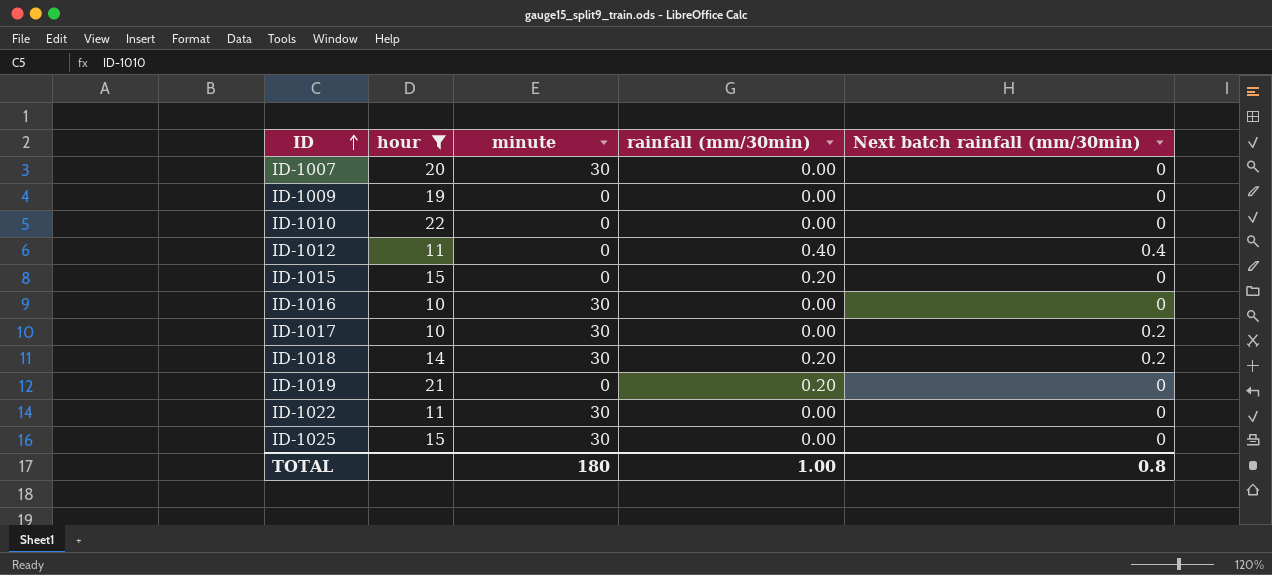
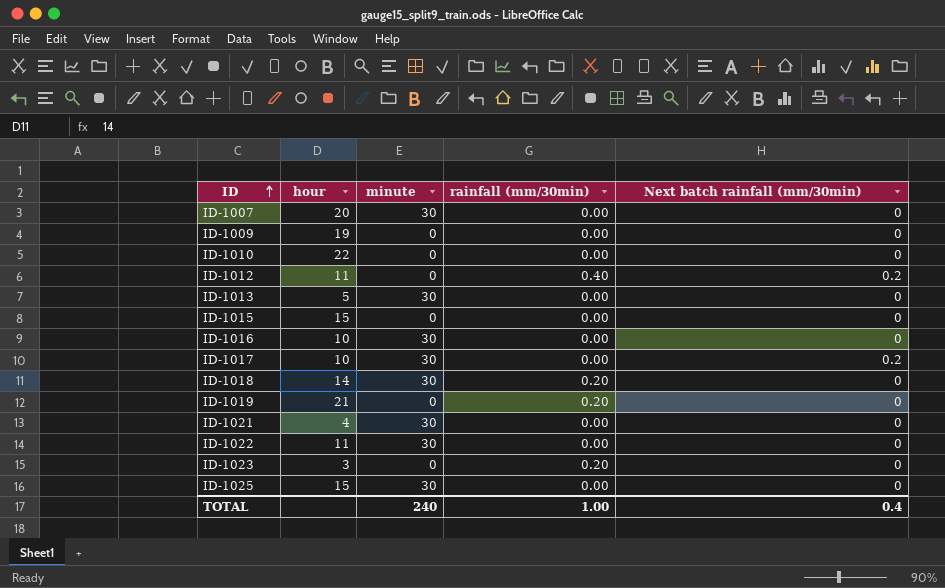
filter: hour >= 10 -> none
ID-1012 | Next batch rainfall (mm/30min): 0.4 -> 0.2
ID-1015 | rainfall (mm/30min): 0.20 -> 0.00
ID-1018 | Next batch rainfall (mm/30min): 0.2 -> 0
TOTAL | minute: 180 -> 240
TOTAL | Next batch rainfall (mm/30min): 0.8 -> 0.4

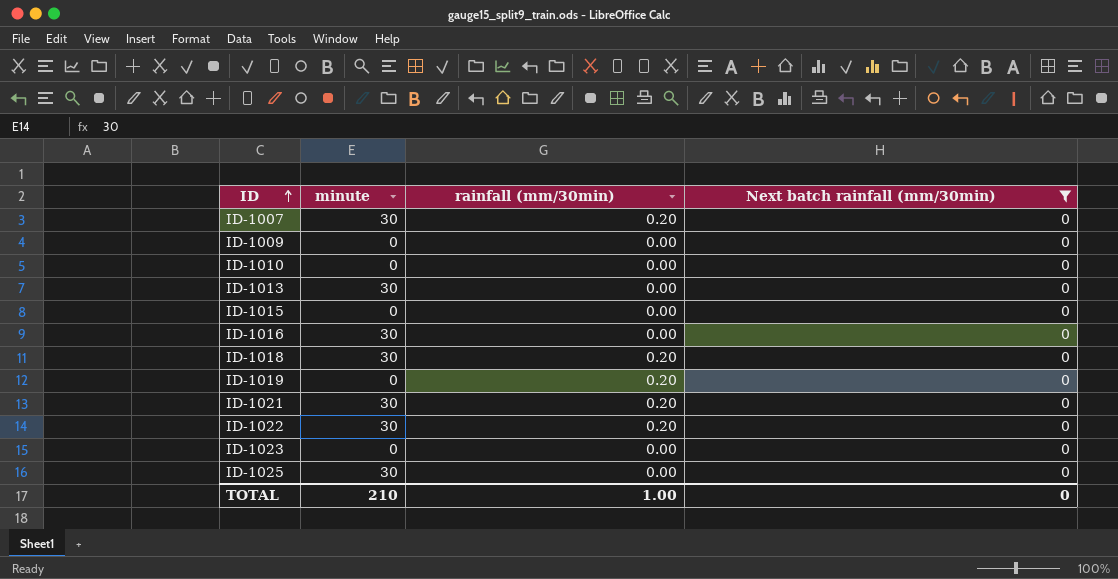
filter: none -> Next batch rainfall (mm/30min) = 0
column hour | position: 2 -> none
ID-1007 | rainfall (mm/30min): 0.00 -> 0.20
ID-1021 | rainfall (mm/30min): 0.00 -> 0.20
ID-1022 | rainfall (mm/30min): 0.00 -> 0.20
ID-1023 | rainfall (mm/30min): 0.20 -> 0.00
TOTAL | minute: 240 -> 210
TOTAL | Next batch rainfall (mm/30min): 0.4 -> 0

